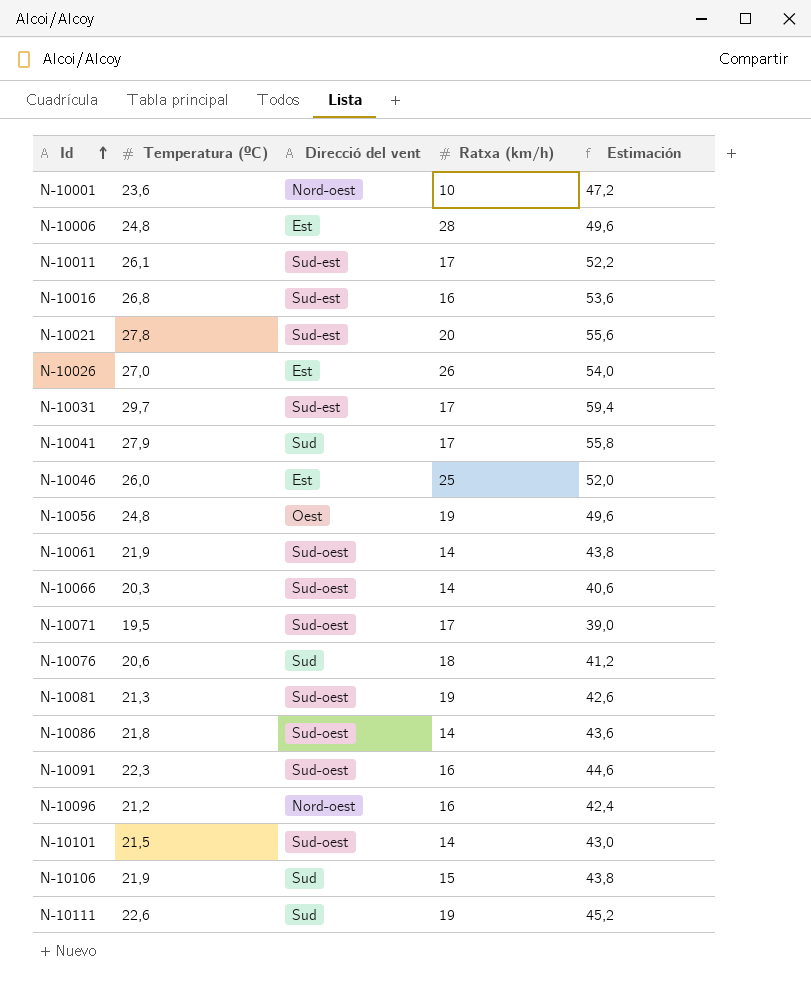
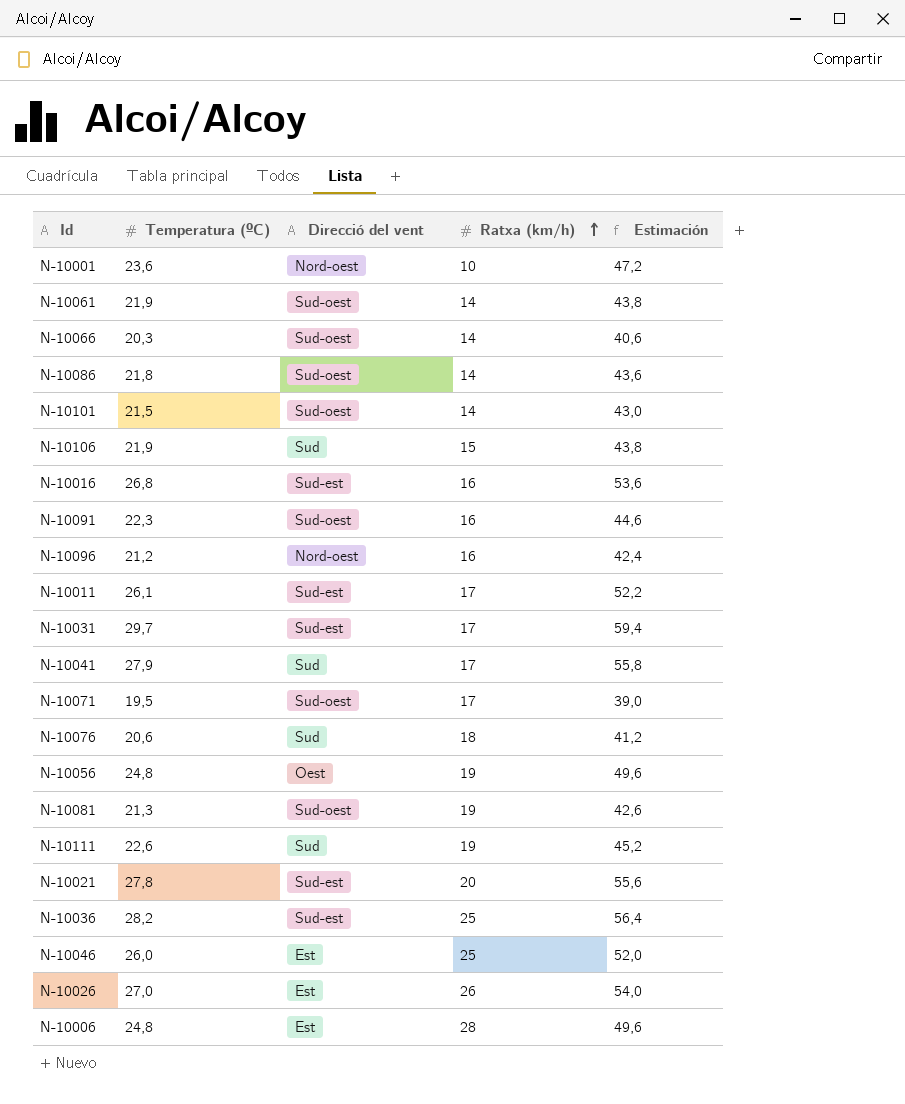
row order: Id ascending -> Ratxa (km/h) ascending
row N-10036: none -> 28,2 | Sud-est | 25 | 56,4

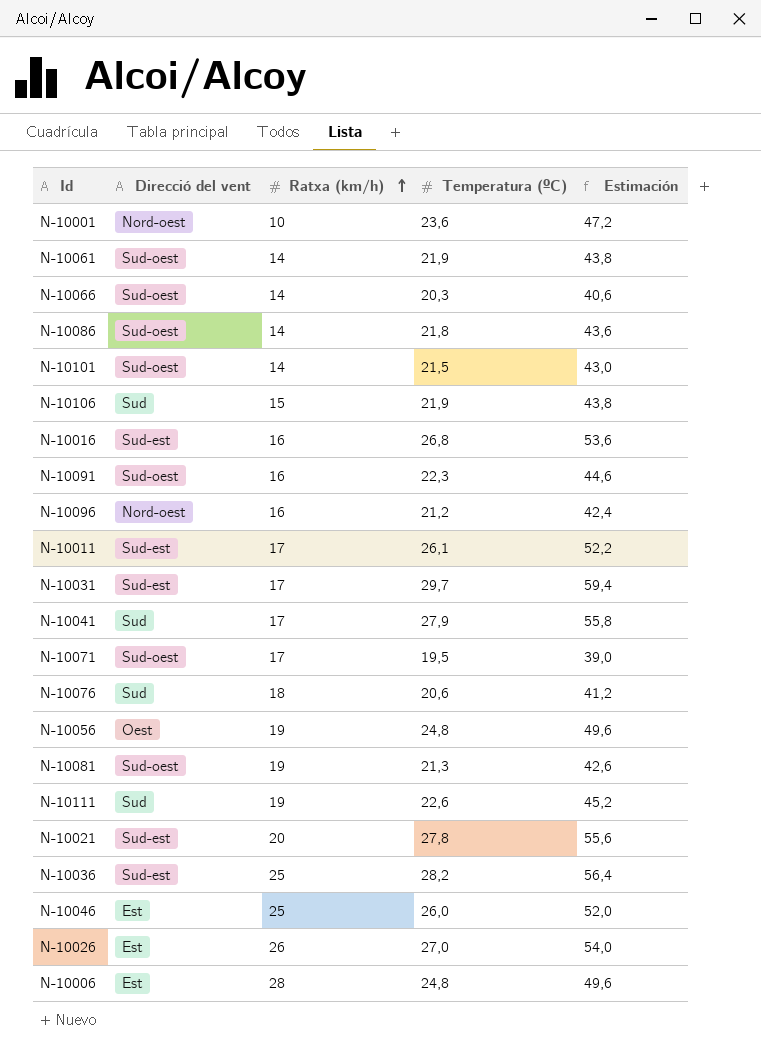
column Temperatura (ºC) | position: 2 -> 4

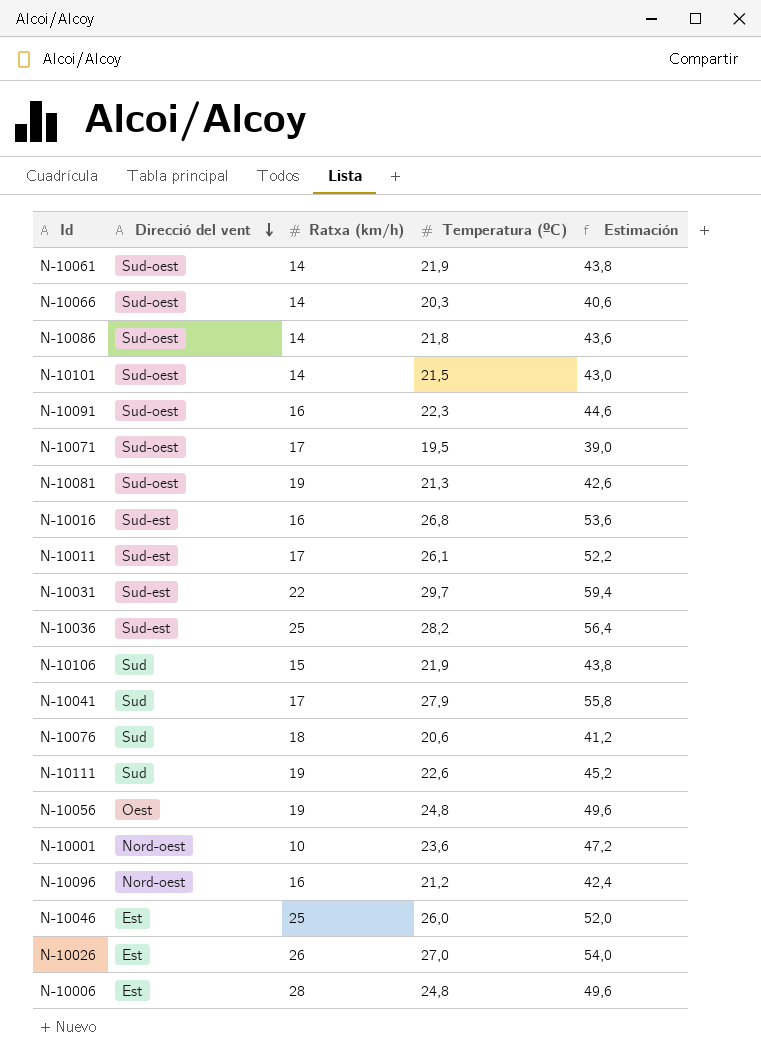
row order: Ratxa (km/h) ascending -> Direcció del vent descending
row N-10021: Sud-est | 20 | 27,8 | 55,6 -> none
N-10031 | Ratxa (km/h): 17 -> 22

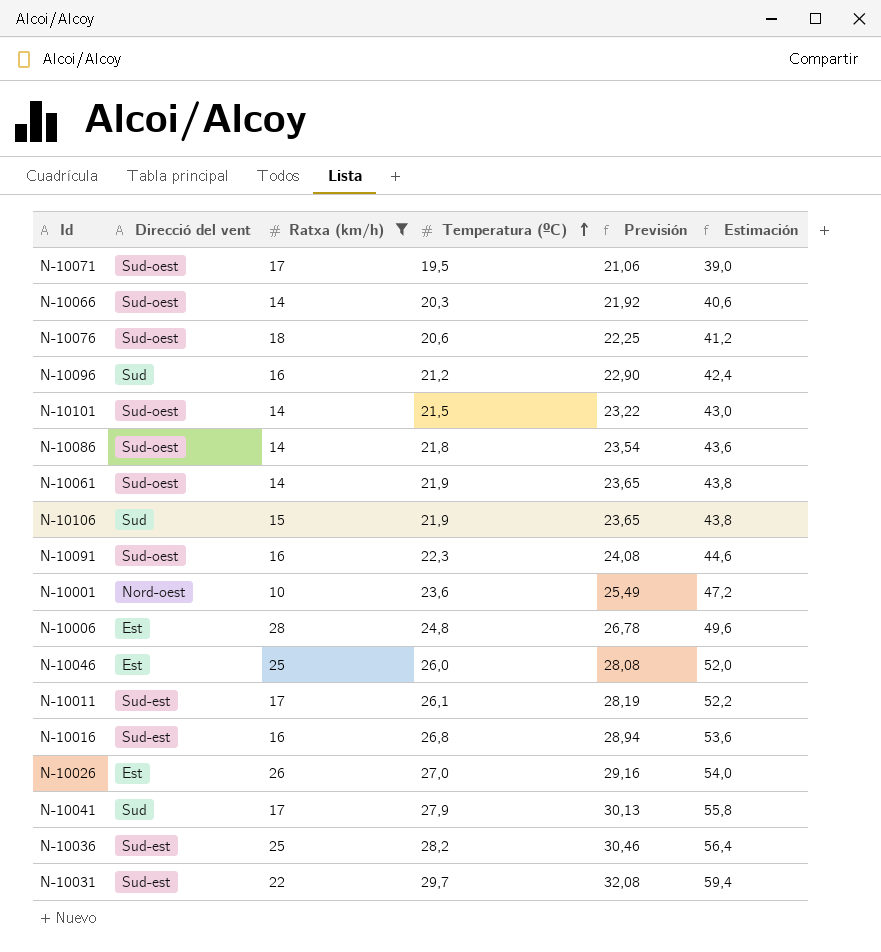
filter: none -> Ratxa (km/h) != 19
row order: Direcció del vent descending -> Temperatura (ºC) ascending
column Previsión | formula: none -> [Temperatura (ºC)] * 1,08
N-10076 | Direcció del vent: Sud -> Sud-oest
N-10096 | Direcció del vent: Nord-oest -> Sud

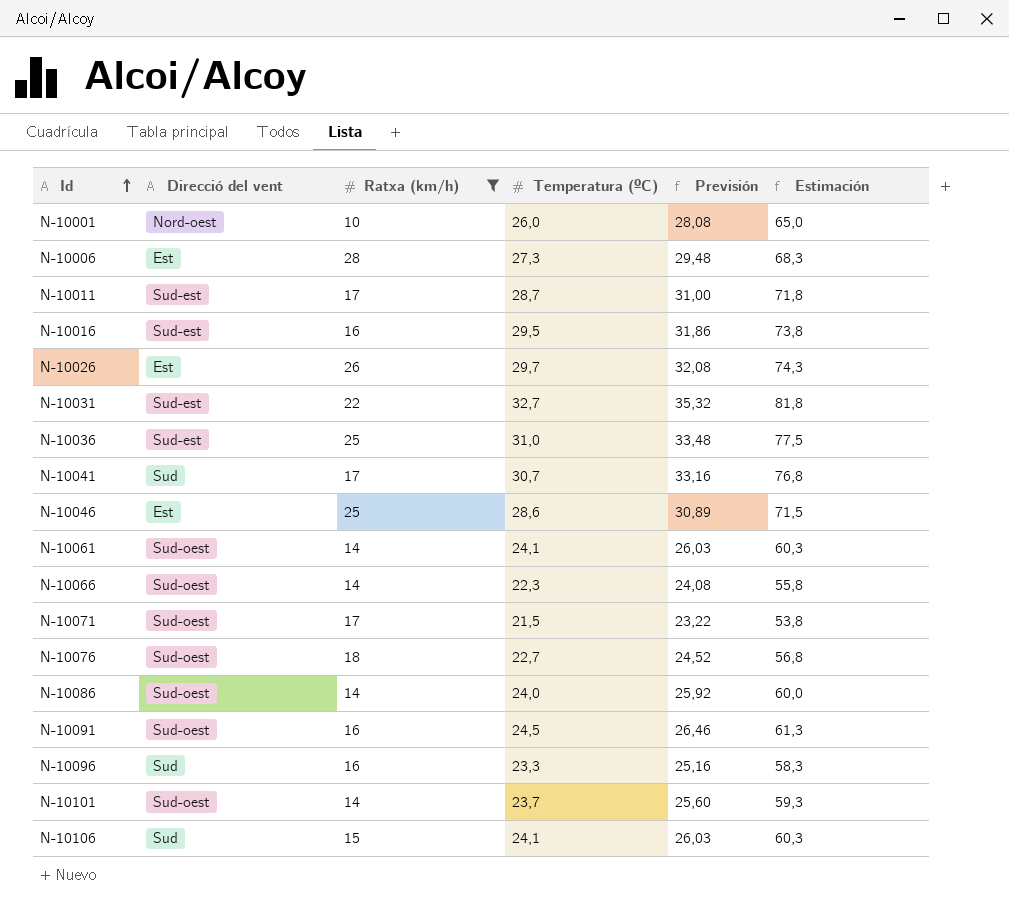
row order: Temperatura (ºC) ascending -> Id ascending
column Estimación | formula: [Temperatura (ºC)] * 2 -> [Temperatura (ºC)] * 2,5
N-10001 | Temperatura (ºC): 23,6 -> 26,0
N-10001 | Previsión: 25,49 -> 28,08
N-10006 | Temperatura (ºC): 24,8 -> 27,3
N-10006 | Previsión: 26,78 -> 29,48
N-10011 | Temperatura (ºC): 26,1 -> 28,7
N-10011 | Previsión: 28,19 -> 31,00
N-10016 | Temperatura (ºC): 26,8 -> 29,5
N-10016 | Previsión: 28,94 -> 31,86
N-10026 | Temperatura (ºC): 27,0 -> 29,7
N-10026 | Previsión: 29,16 -> 32,08
N-10031 | Temperatura (ºC): 29,7 -> 32,7
N-10031 | Previsión: 32,08 -> 35,32
N-10036 | Temperatura (ºC): 28,2 -> 31,0
N-10036 | Previsión: 30,46 -> 33,48
N-10041 | Temperatura (ºC): 27,9 -> 30,7
N-10041 | Previsión: 30,13 -> 33,16
N-10046 | Temperatura (ºC): 26,0 -> 28,6
N-10046 | Previsión: 28,08 -> 30,89
N-10061 | Temperatura (ºC): 21,9 -> 24,1
N-10061 | Previsión: 23,65 -> 26,03
N-10066 | Temperatura (ºC): 20,3 -> 22,3
N-10066 | Previsión: 21,92 -> 24,08
N-10071 | Temperatura (ºC): 19,5 -> 21,5
N-10071 | Previsión: 21,06 -> 23,22
N-10076 | Temperatura (ºC): 20,6 -> 22,7
N-10076 | Previsión: 22,25 -> 24,52
N-10086 | Temperatura (ºC): 21,8 -> 24,0
N-10086 | Previsión: 23,54 -> 25,92
N-10091 | Temperatura (ºC): 22,3 -> 24,5
N-10091 | Previsión: 24,08 -> 26,46
N-10096 | Temperatura (ºC): 21,2 -> 23,3
N-10096 | Previsión: 22,90 -> 25,16
N-10101 | Temperatura (ºC): 21,5 -> 23,7
N-10101 | Previsión: 23,22 -> 25,60
N-10106 | Temperatura (ºC): 21,9 -> 24,1
N-10106 | Previsión: 23,65 -> 26,03

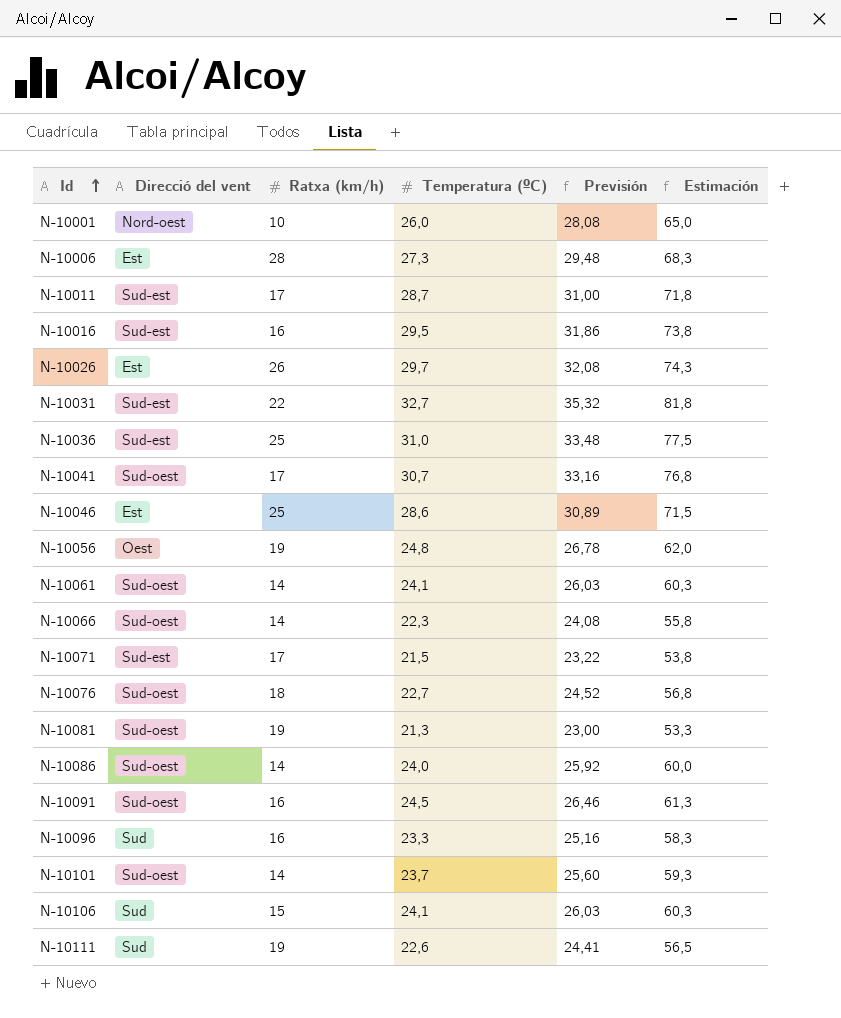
filter: Ratxa (km/h) != 19 -> none
N-10041 | Direcció del vent: Sud -> Sud-oest
N-10071 | Direcció del vent: Sud-oest -> Sud-est

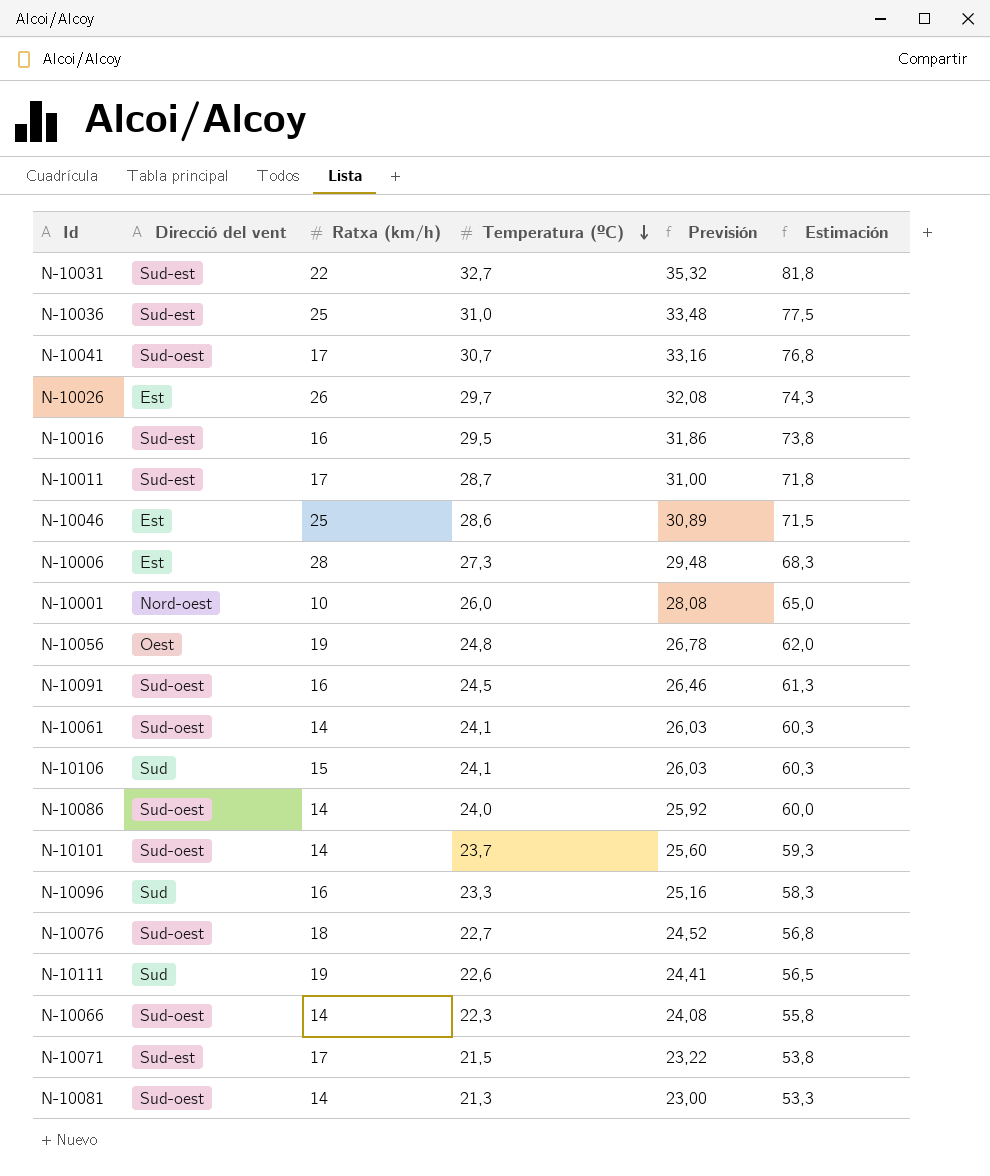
row order: Id ascending -> Temperatura (ºC) descending
N-10081 | Ratxa (km/h): 19 -> 14

